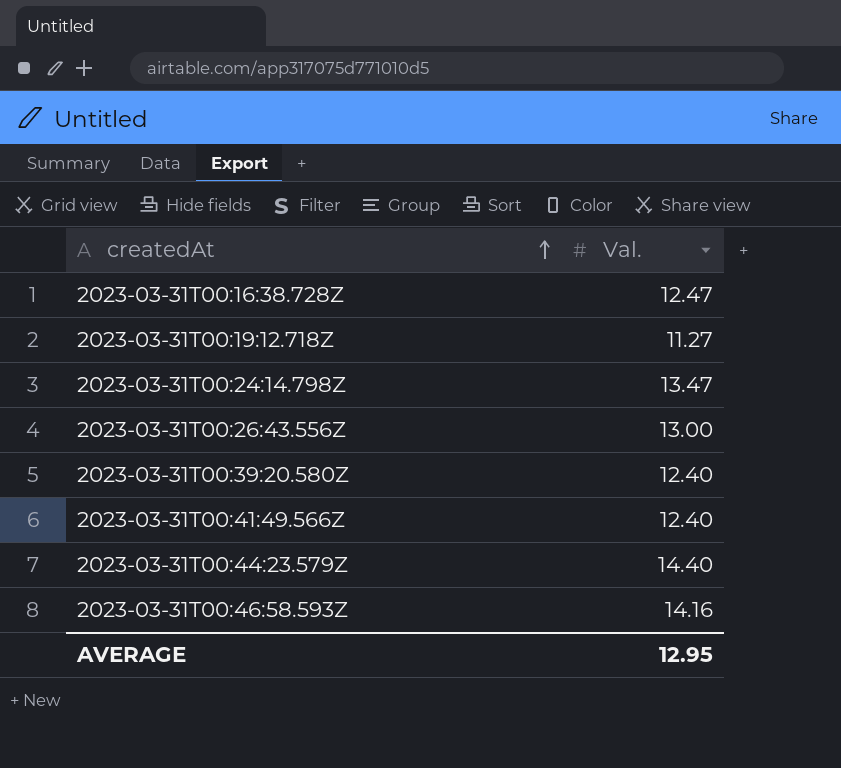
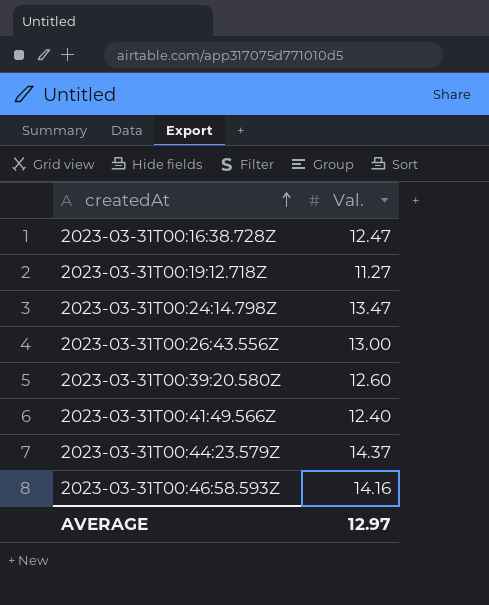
2023-03-31T00:39:20.580Z | Val.: 12.40 -> 12.60
2023-03-31T00:44:23.579Z | Val.: 14.40 -> 14.37
AVERAGE | Val.: 12.95 -> 12.97

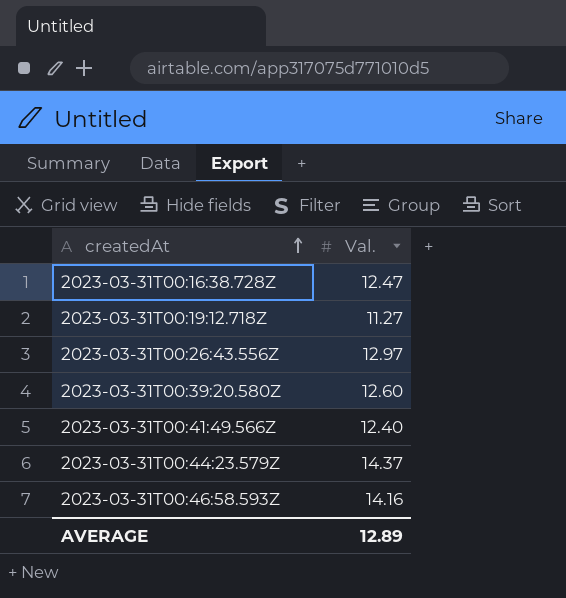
row 2023-03-31T00:24:14.798Z: 13.47 -> none
2023-03-31T00:26:43.556Z | Val.: 13.00 -> 12.97
AVERAGE | Val.: 12.97 -> 12.89

